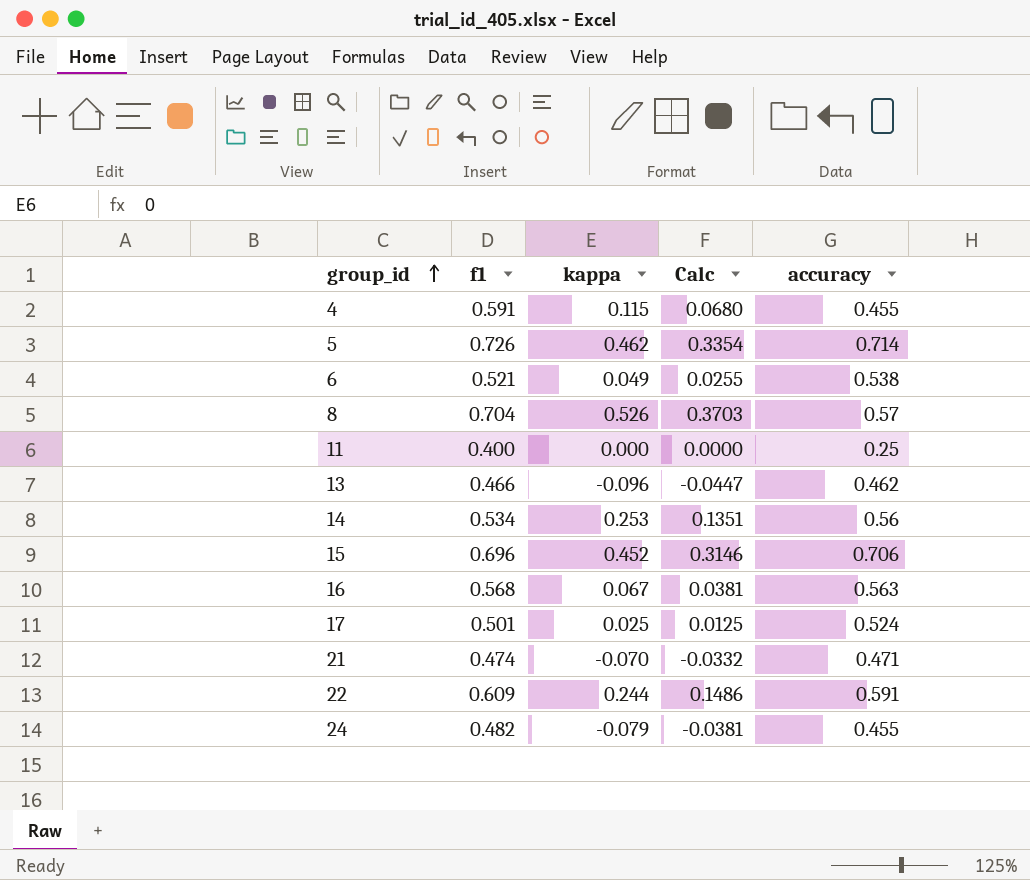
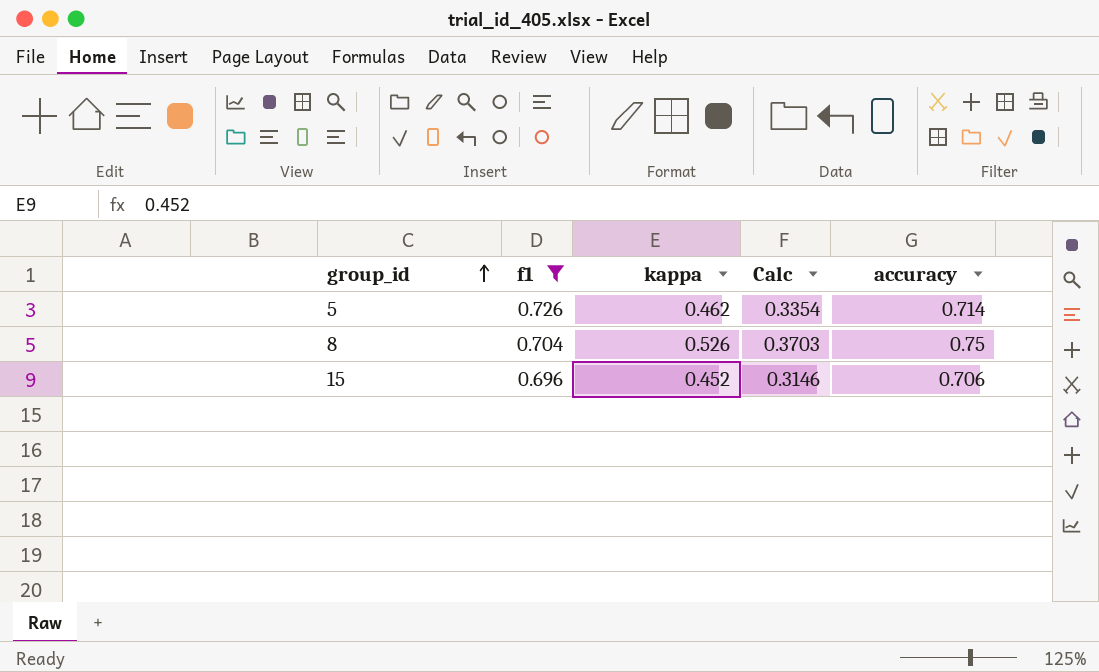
filter: none -> f1 >= 0.696
8 | accuracy: 0.57 -> 0.75

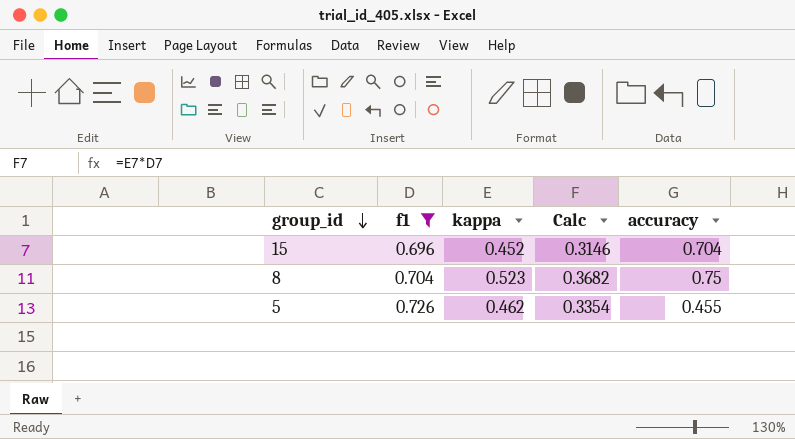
row order: group_id ascending -> group_id descending
15 | accuracy: 0.706 -> 0.704
8 | kappa: 0.526 -> 0.523
8 | Calc: 0.3703 -> 0.3682
5 | accuracy: 0.714 -> 0.455

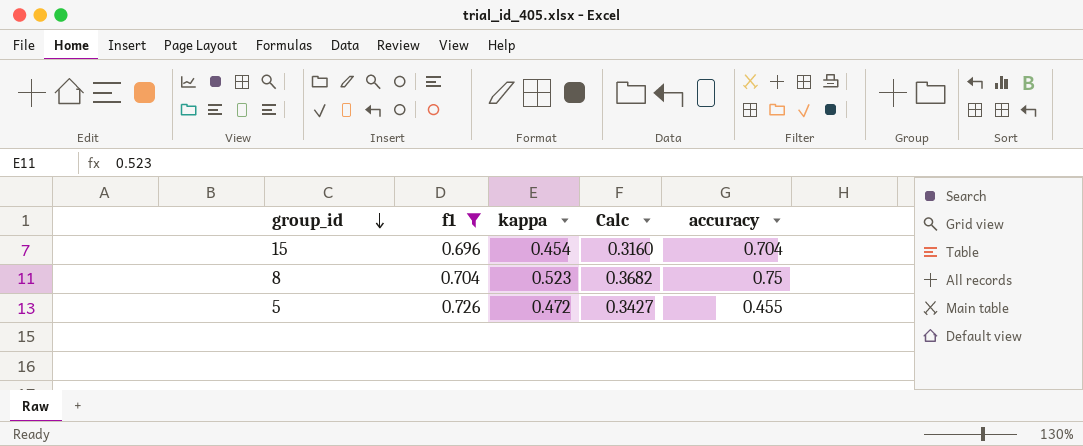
15 | kappa: 0.452 -> 0.454
15 | Calc: 0.3146 -> 0.3160
5 | kappa: 0.462 -> 0.472
5 | Calc: 0.3354 -> 0.3427

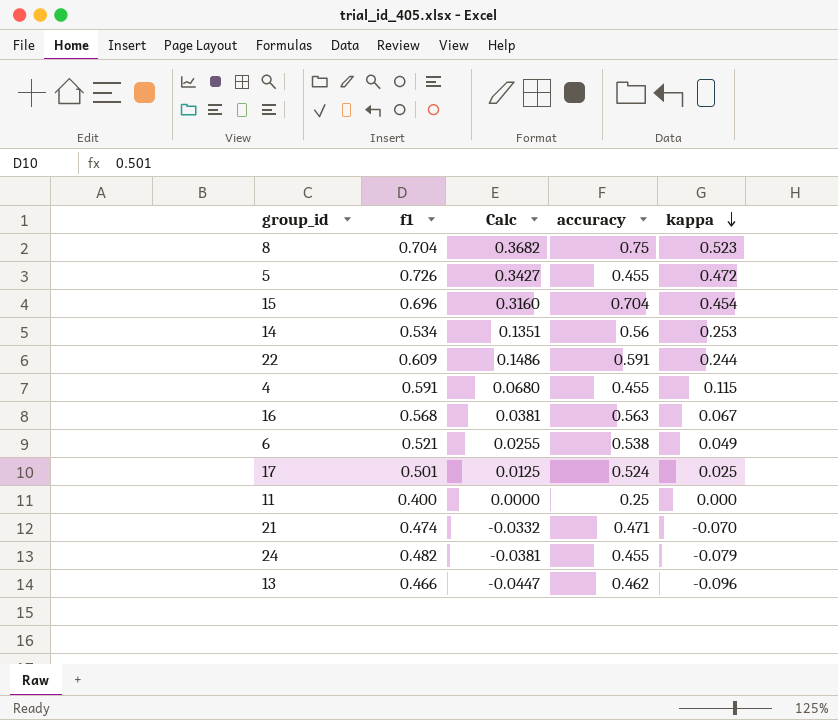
filter: f1 >= 0.696 -> none
row order: group_id descending -> kappa descending
column kappa | position: 3 -> 5

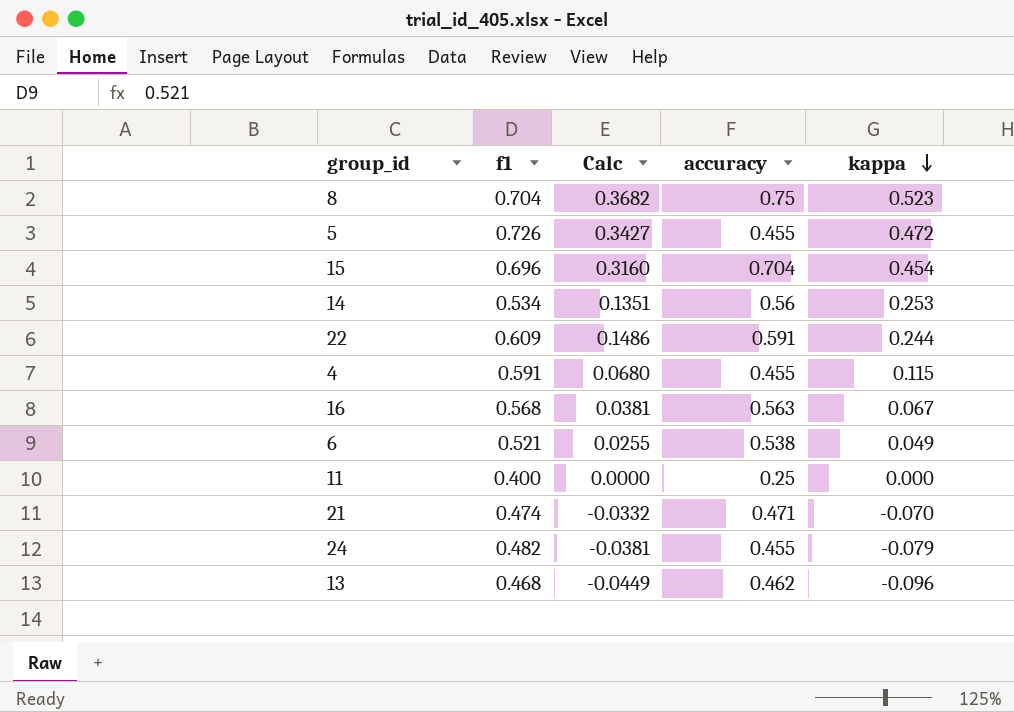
row 17: 0.501 | 0.0125 | 0.524 | 0.025 -> none
13 | f1: 0.466 -> 0.468
13 | Calc: -0.0447 -> -0.0449

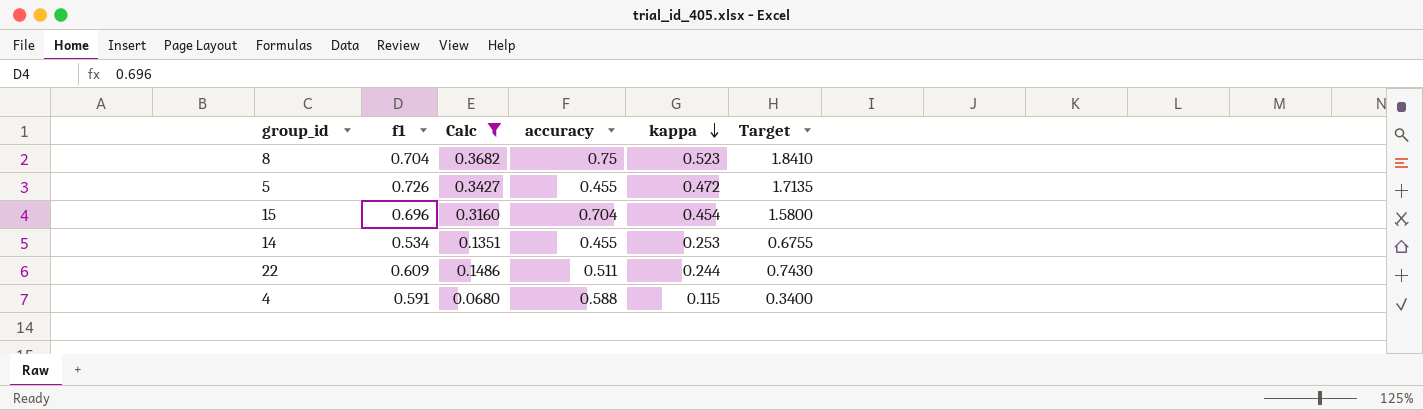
filter: none -> Calc >= 0.0680
column Target | formula: none -> [Calc] * 5
14 | accuracy: 0.56 -> 0.455
22 | accuracy: 0.591 -> 0.511
4 | accuracy: 0.455 -> 0.588

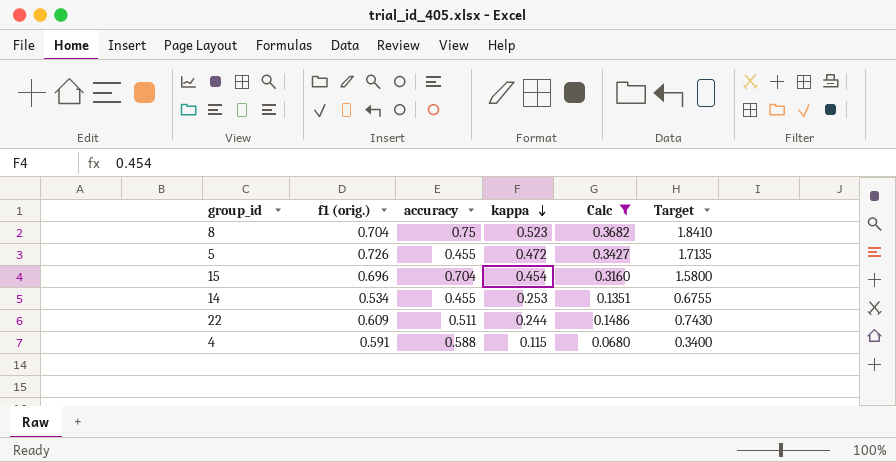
column name: f1 -> f1 (orig.)
column Calc | position: 3 -> 5

